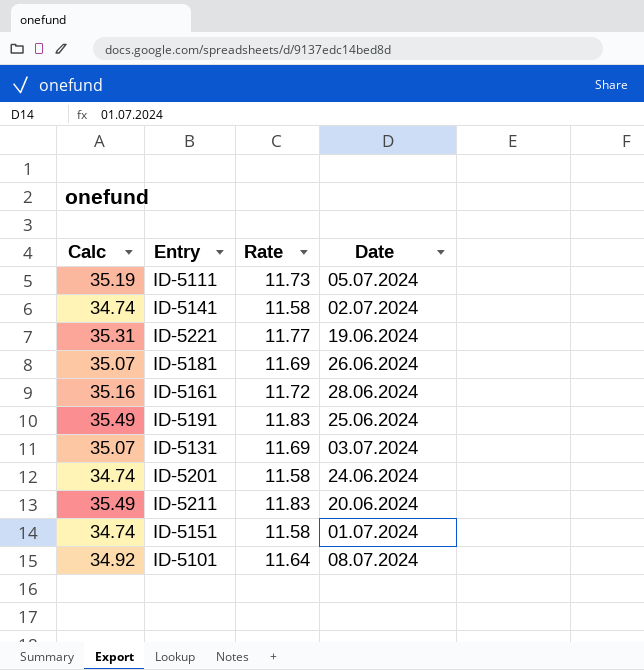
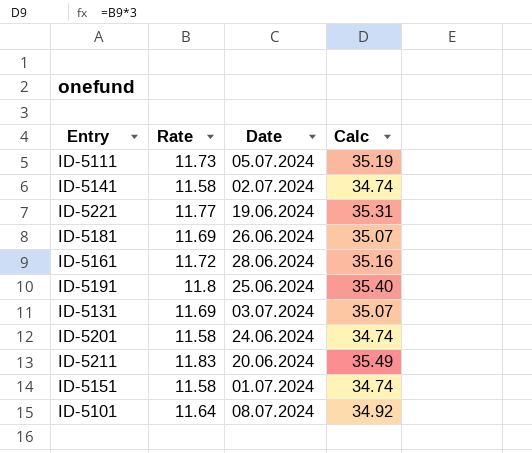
column Calc | position: 1 -> 4
ID-5191 | Rate: 11.83 -> 11.8
ID-5191 | Calc: 35.49 -> 35.40

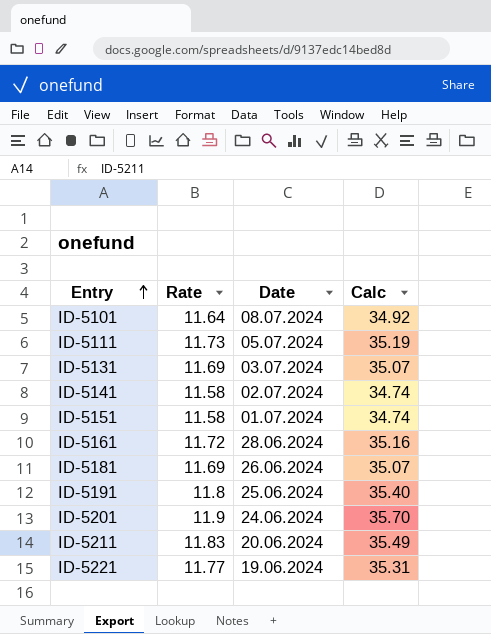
row order: none -> Entry ascending
ID-5201 | Rate: 11.58 -> 11.9
ID-5201 | Calc: 34.74 -> 35.70

